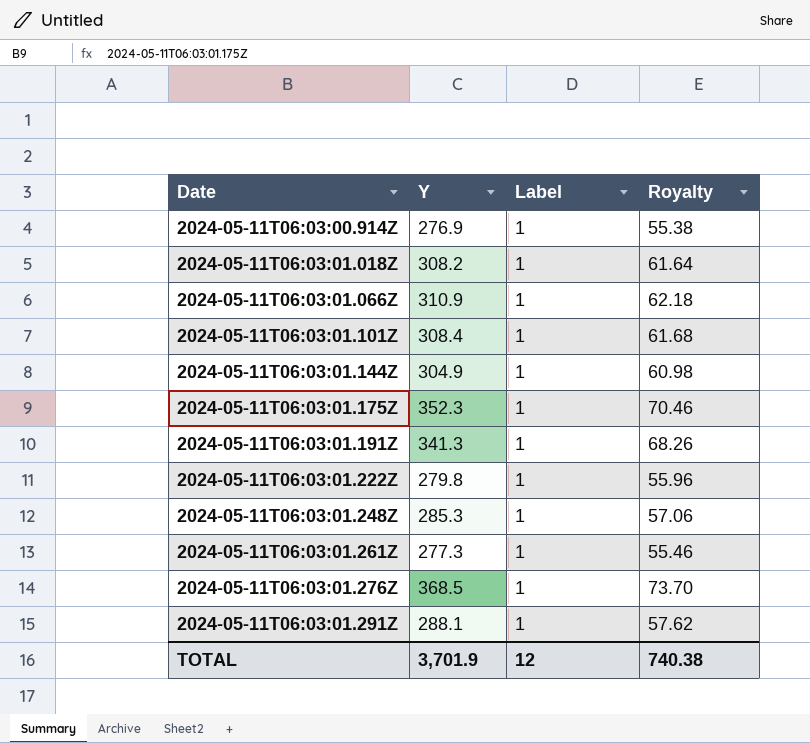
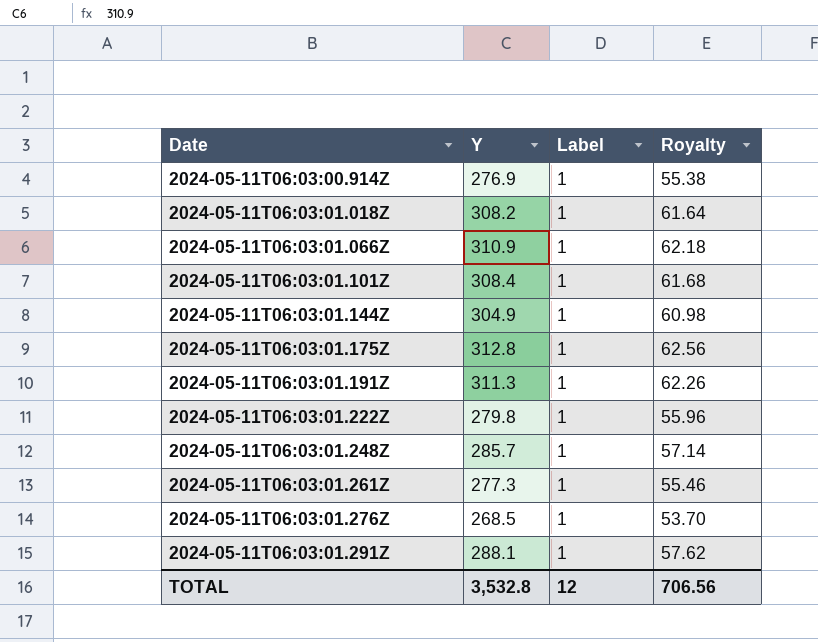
2024-05-11T06:03:01.175Z | Y: 352.3 -> 312.8
2024-05-11T06:03:01.175Z | Royalty: 70.46 -> 62.56
2024-05-11T06:03:01.191Z | Y: 341.3 -> 311.3
2024-05-11T06:03:01.191Z | Royalty: 68.26 -> 62.26
2024-05-11T06:03:01.248Z | Y: 285.3 -> 285.7
2024-05-11T06:03:01.248Z | Royalty: 57.06 -> 57.14
2024-05-11T06:03:01.276Z | Y: 368.5 -> 268.5
2024-05-11T06:03:01.276Z | Royalty: 73.70 -> 53.70
TOTAL | Y: 3,701.9 -> 3,532.8
TOTAL | Royalty: 740.38 -> 706.56

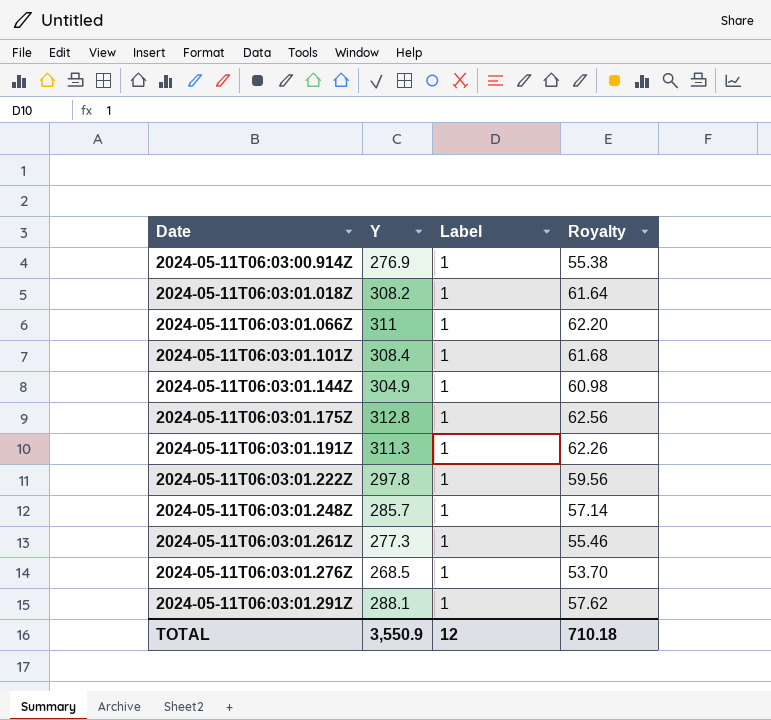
2024-05-11T06:03:01.066Z | Y: 310.9 -> 311
2024-05-11T06:03:01.066Z | Royalty: 62.18 -> 62.20
2024-05-11T06:03:01.222Z | Y: 279.8 -> 297.8
2024-05-11T06:03:01.222Z | Royalty: 55.96 -> 59.56
TOTAL | Y: 3,532.8 -> 3,550.9
TOTAL | Royalty: 706.56 -> 710.18

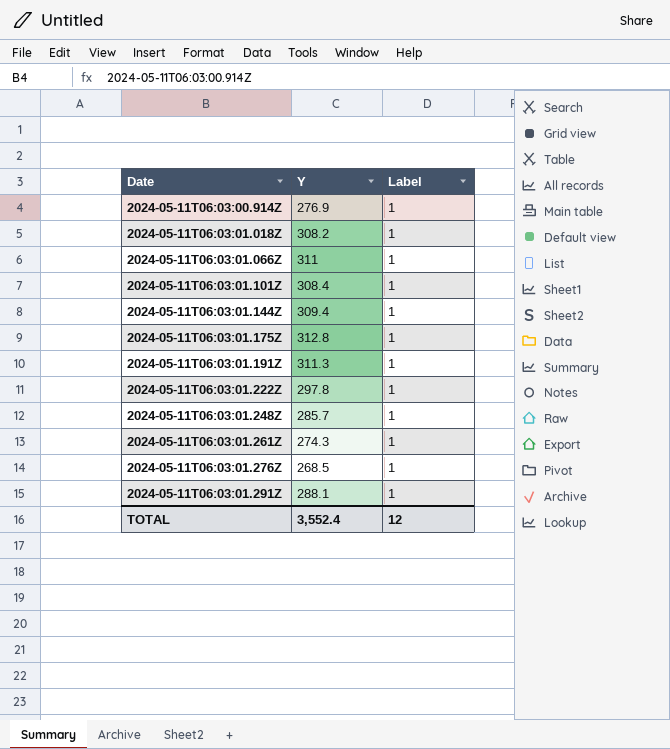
column Royalty | formula: [Y] * 0.2 -> none
2024-05-11T06:03:01.144Z | Y: 304.9 -> 309.4
2024-05-11T06:03:01.261Z | Y: 277.3 -> 274.3
TOTAL | Y: 3,550.9 -> 3,552.4

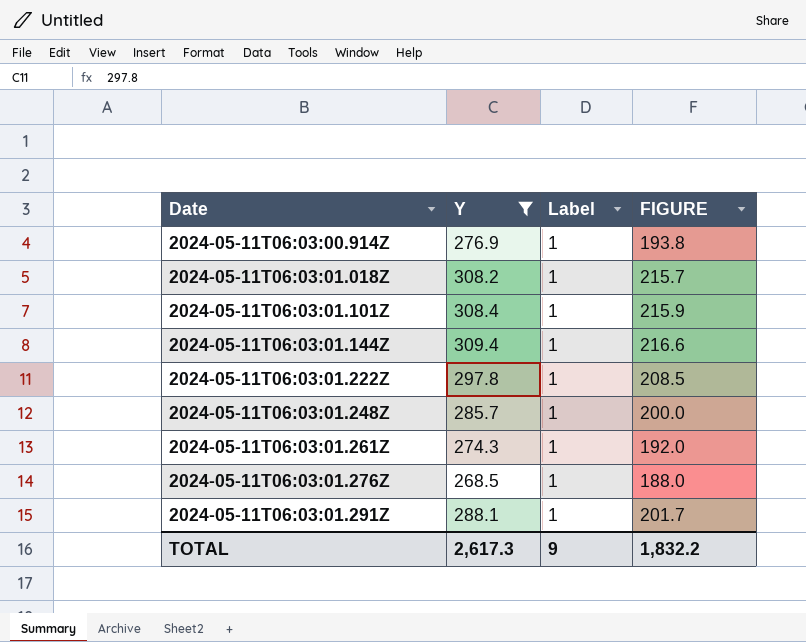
filter: none -> Y <= 309.4
column FIGURE | formula: none -> [Y] * 0.7
TOTAL | Y: 3,552.4 -> 2,617.3
TOTAL | Label: 12 -> 9

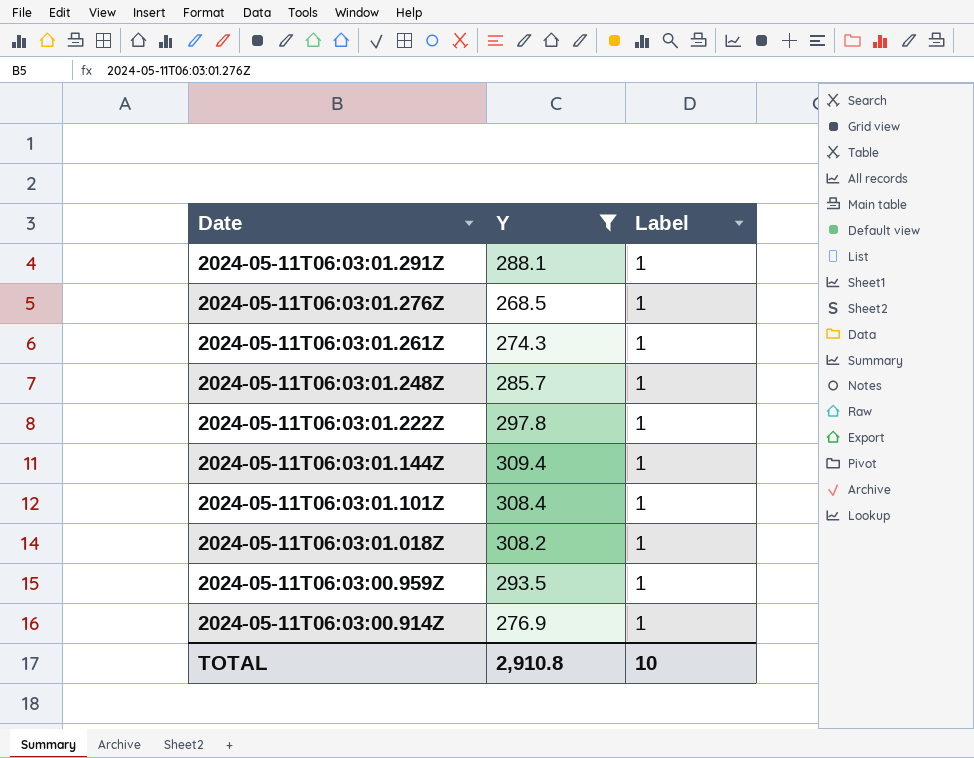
row order: Date ascending -> Date descending
column FIGURE | formula: [Y] * 0.7 -> none
row 2024-05-11T06:03:00.959Z: none -> 293.5 | 1
TOTAL | Y: 2,617.3 -> 2,910.8
TOTAL | Label: 9 -> 10

